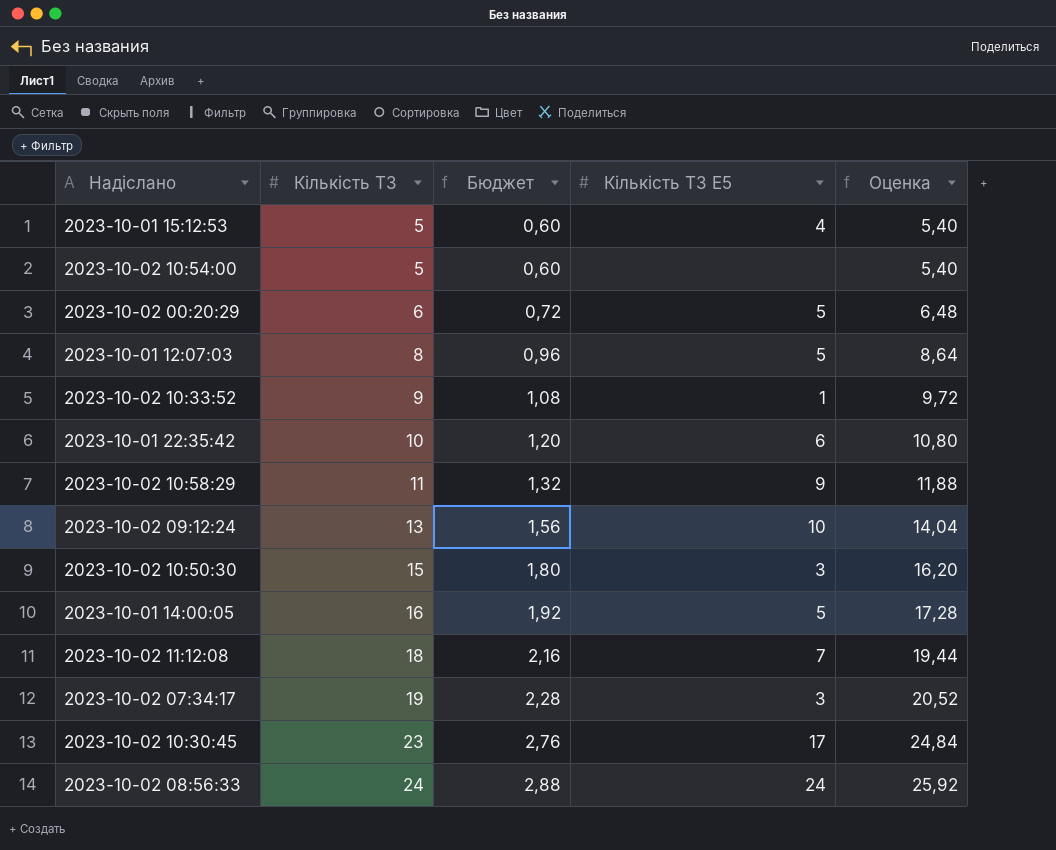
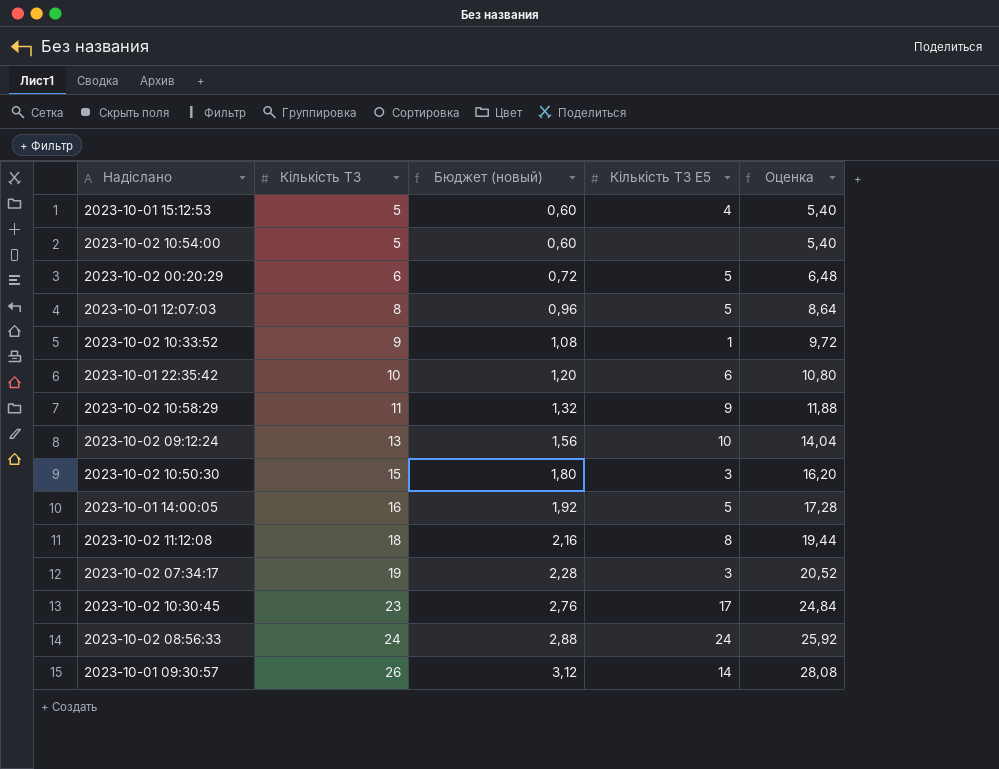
column name: Бюджет -> Бюджет (новый)
2023-10-02 11:12:08 | Кількість ТЗ E5: 7 -> 8
row 2023-10-01 09:30:57: none -> 26 | 3,12 | 14 | 28,08

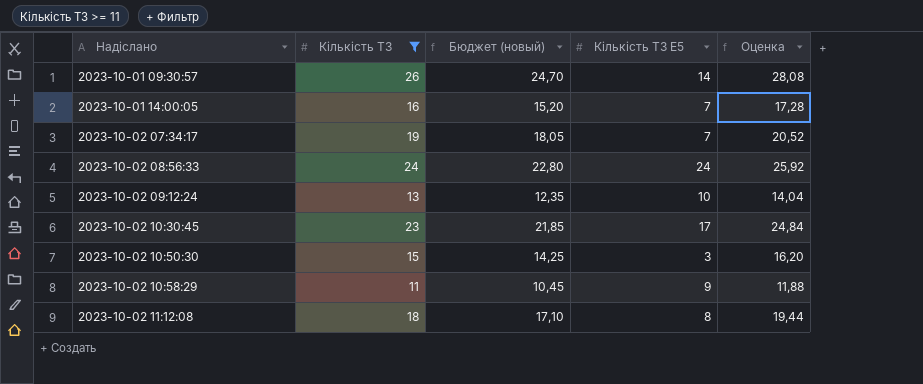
filter: none -> Кількість ТЗ >= 11
row order: Кількість ТЗ ascending -> Надіслано ascending
column Бюджет (новый) | formula: [Кількість ТЗ] * 0,12 -> [Кількість ТЗ] * 0,95
2023-10-01 14:00:05 | Кількість ТЗ E5: 5 -> 7
2023-10-02 07:34:17 | Кількість ТЗ E5: 3 -> 7

